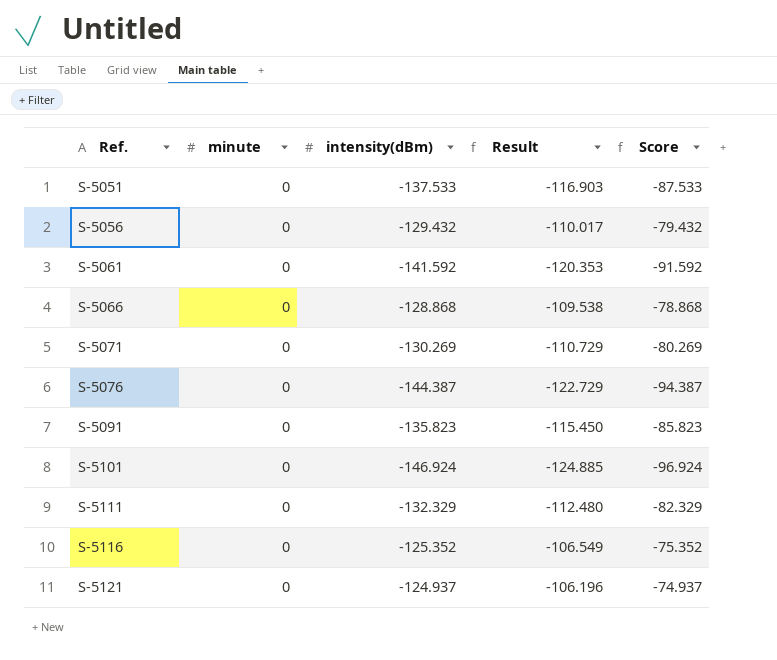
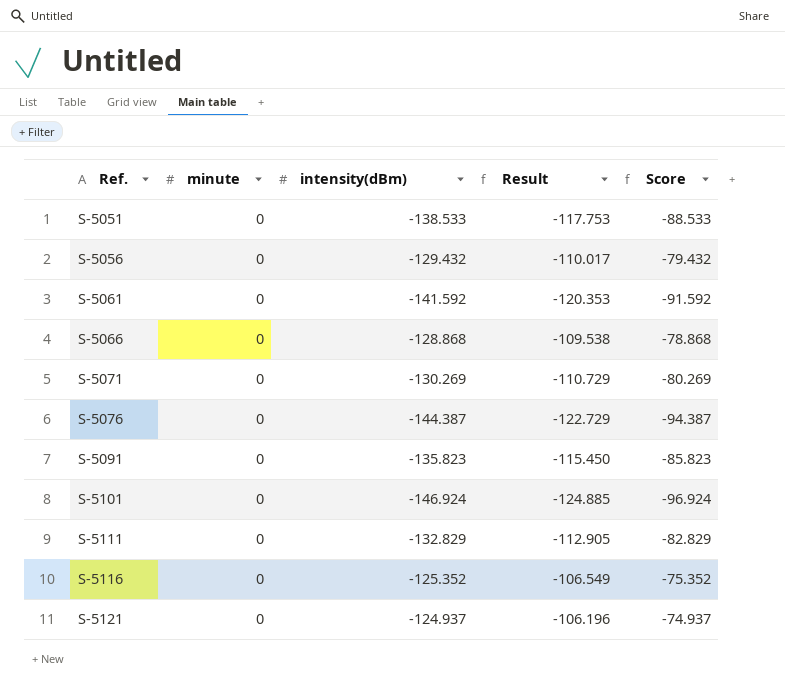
S-5051 | intensity(dBm): -137.533 -> -138.533
S-5051 | Result: -116.903 -> -117.753
S-5051 | Score: -87.533 -> -88.533
S-5111 | intensity(dBm): -132.329 -> -132.829
S-5111 | Result: -112.480 -> -112.905
S-5111 | Score: -82.329 -> -82.829

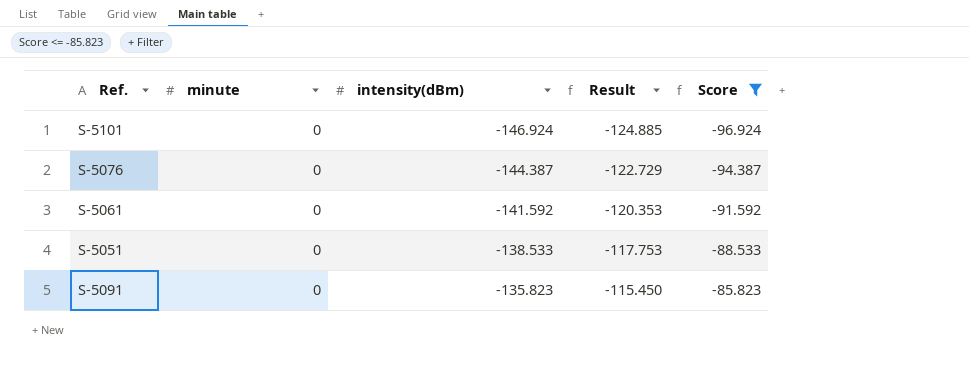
filter: none -> Score <= -85.823
row order: Ref. ascending -> intensity(dBm) ascending

